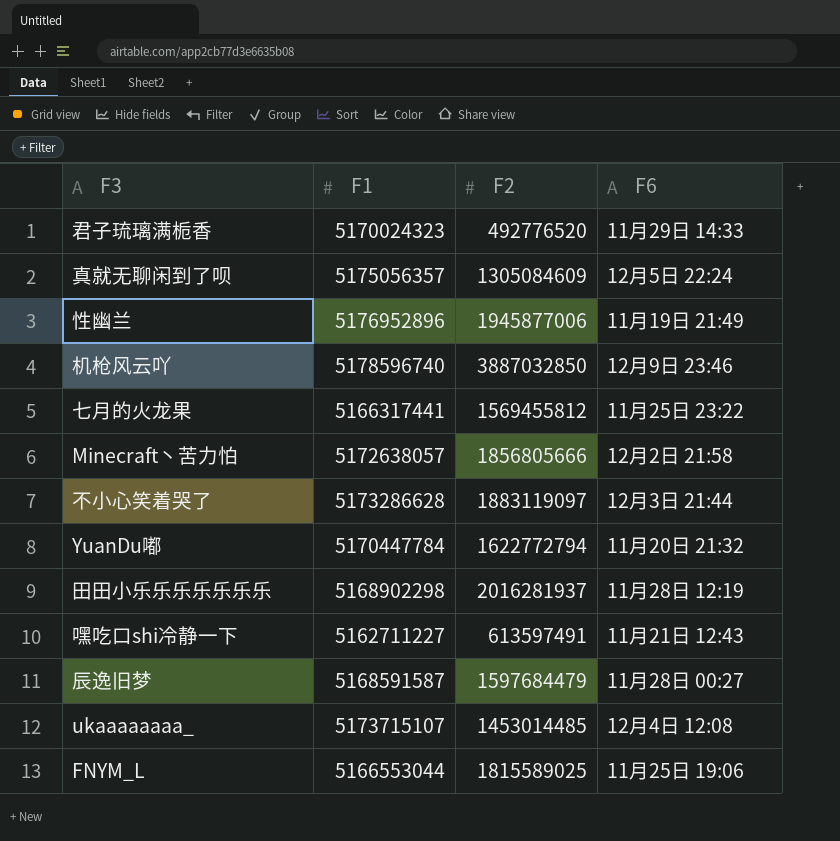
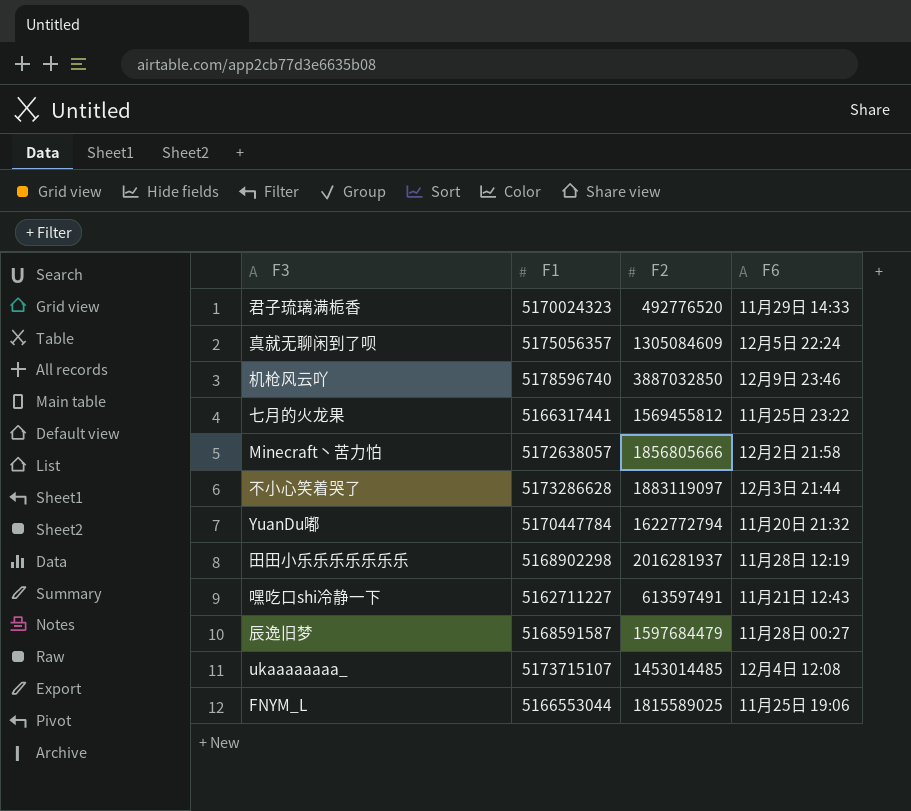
row 性幽兰: 5176952896 | 1945877006 | 11月19日 21:49 -> none

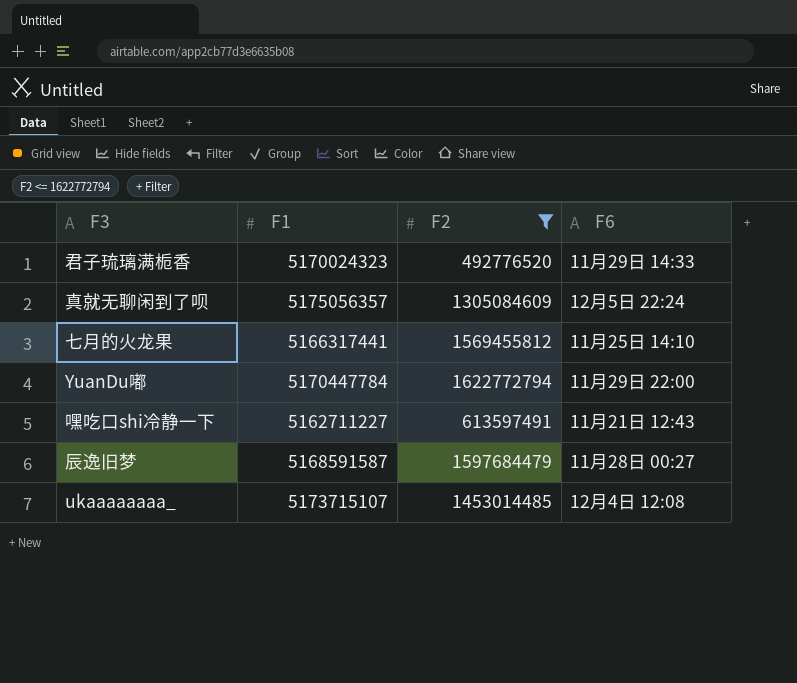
filter: none -> F2 <= 1622772794
七月的火龙果 | F6: 11月25日 23:22 -> 11月25日 14:10
YuanDu嘟 | F6: 11月20日 21:32 -> 11月29日 22:00

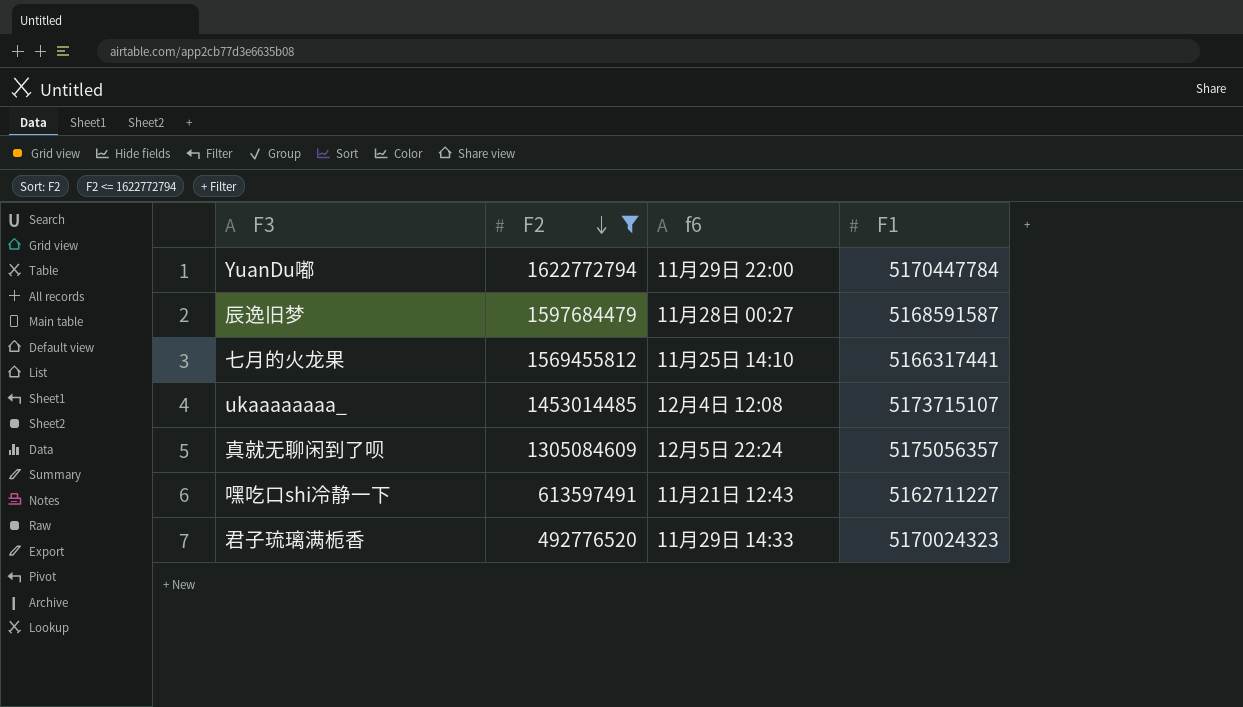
row order: none -> F2 descending
column name: F6 -> f6
column F1 | position: 2 -> 4

